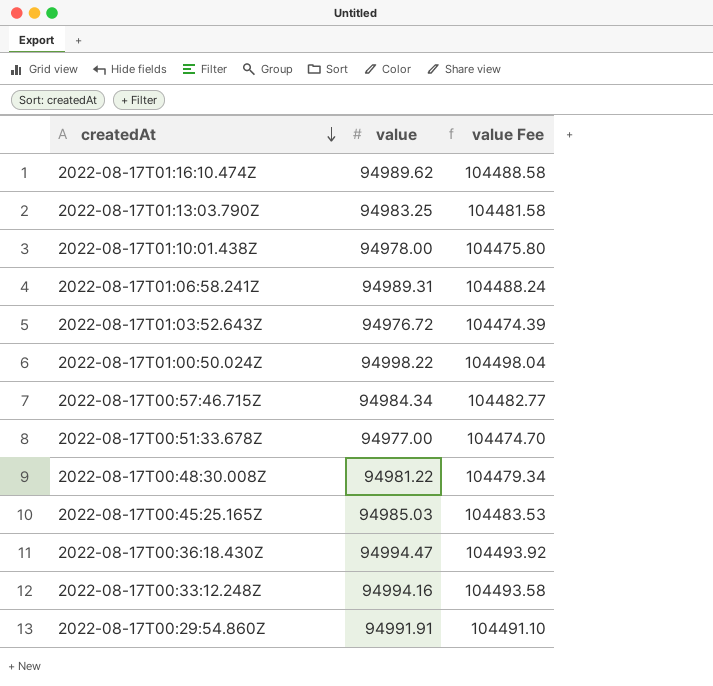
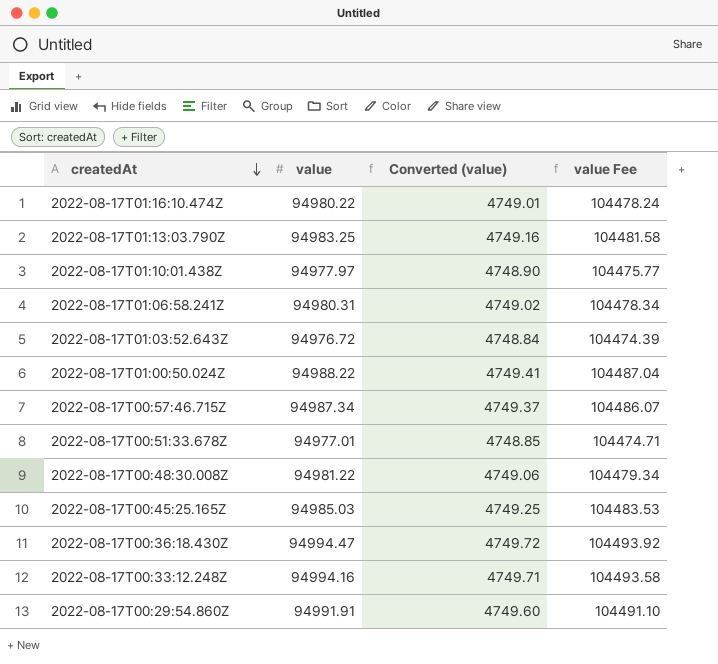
column Converted (value) | formula: none -> [value] * 0.05
2022-08-17T01:16:10.474Z | value: 94989.62 -> 94980.22
2022-08-17T01:16:10.474Z | value Fee: 104488.58 -> 104478.24
2022-08-17T01:10:01.438Z | value: 94978.00 -> 94977.97
2022-08-17T01:10:01.438Z | value Fee: 104475.80 -> 104475.77
2022-08-17T01:06:58.241Z | value: 94989.31 -> 94980.31
2022-08-17T01:06:58.241Z | value Fee: 104488.24 -> 104478.34
2022-08-17T01:00:50.024Z | value: 94998.22 -> 94988.22
2022-08-17T01:00:50.024Z | value Fee: 104498.04 -> 104487.04
2022-08-17T00:57:46.715Z | value: 94984.34 -> 94987.34
2022-08-17T00:57:46.715Z | value Fee: 104482.77 -> 104486.07
2022-08-17T00:51:33.678Z | value: 94977.00 -> 94977.01
2022-08-17T00:51:33.678Z | value Fee: 104474.70 -> 104474.71

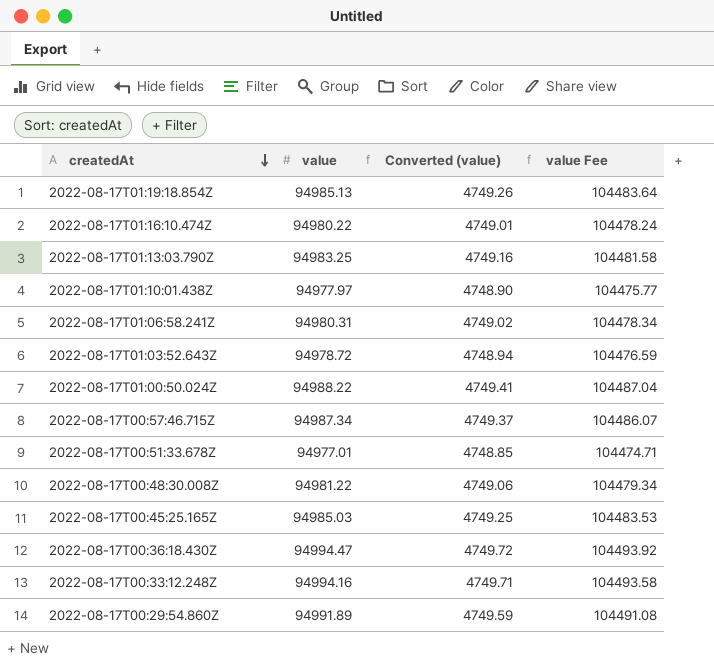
row 2022-08-17T01:19:18.854Z: none -> 94985.13 | 4749.26 | 104483.64
2022-08-17T01:03:52.643Z | value: 94976.72 -> 94978.72
2022-08-17T01:03:52.643Z | Converted (value): 4748.84 -> 4748.94
2022-08-17T01:03:52.643Z | value Fee: 104474.39 -> 104476.59
2022-08-17T00:29:54.860Z | value: 94991.91 -> 94991.89
2022-08-17T00:29:54.860Z | Converted (value): 4749.60 -> 4749.59
2022-08-17T00:29:54.860Z | value Fee: 104491.10 -> 104491.08

